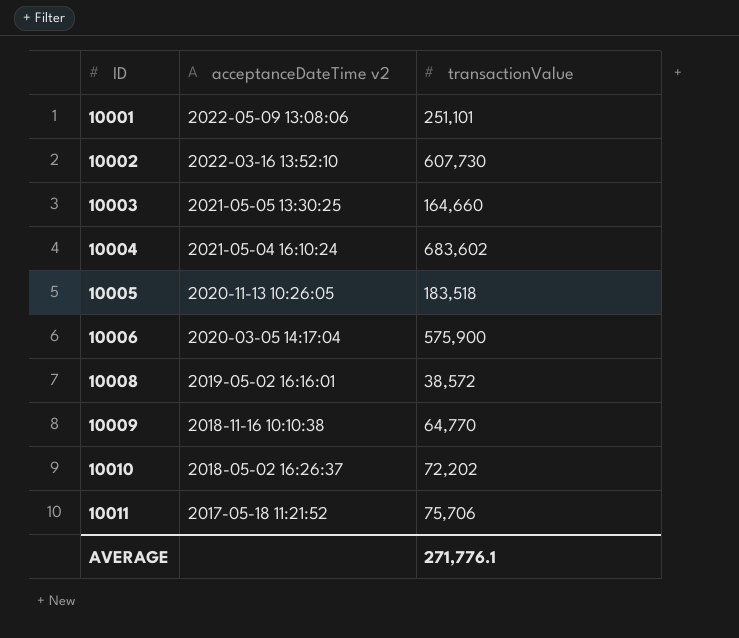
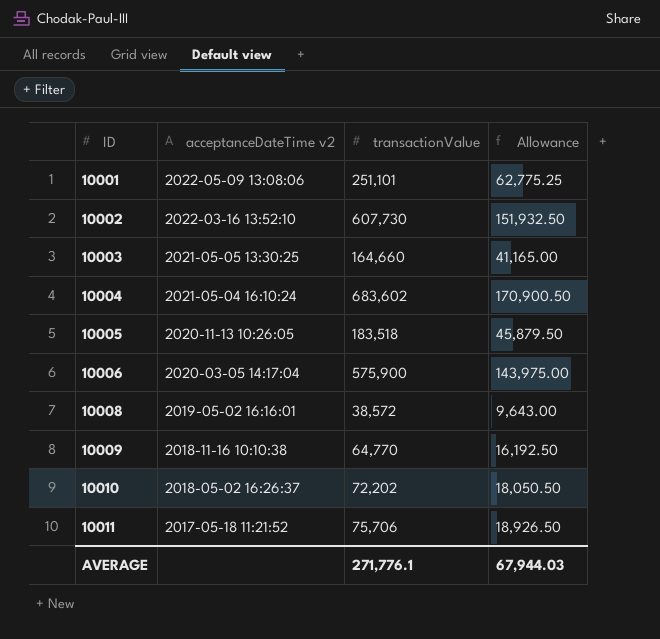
column Allowance | formula: none -> [transactionValue] * 0.25

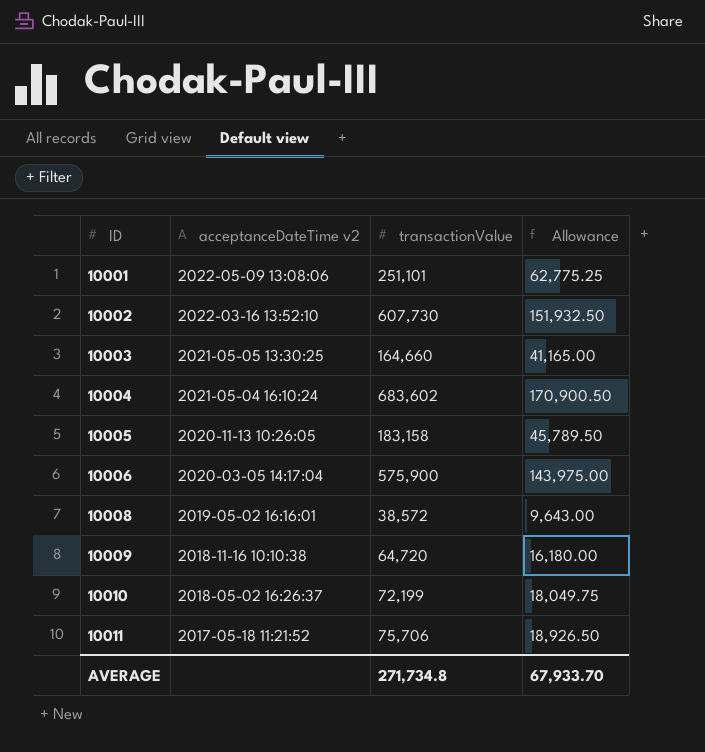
10005 | transactionValue: 183,518 -> 183,158
10005 | Allowance: 45,879.50 -> 45,789.50
10009 | transactionValue: 64,770 -> 64,720
10009 | Allowance: 16,192.50 -> 16,180.00
10010 | transactionValue: 72,202 -> 72,199
10010 | Allowance: 18,050.50 -> 18,049.75
AVERAGE | transactionValue: 271,776.1 -> 271,734.8
AVERAGE | Allowance: 67,944.03 -> 67,933.70

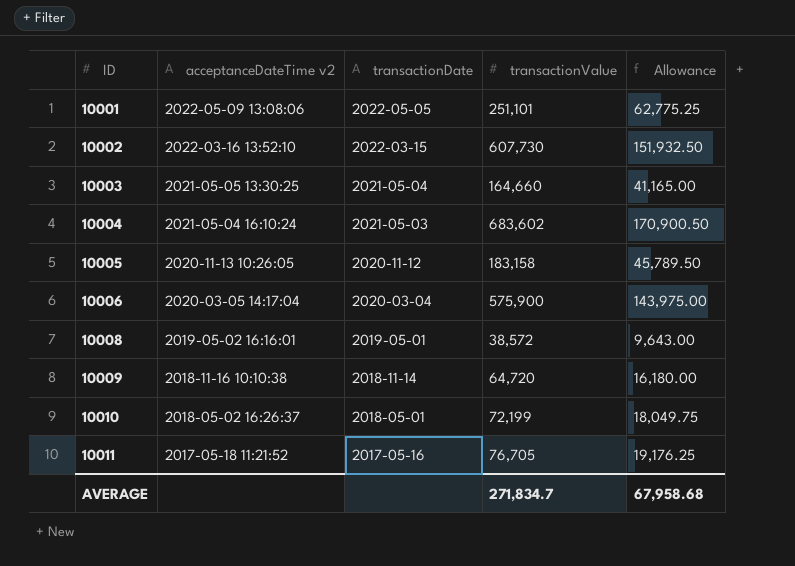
column transactionDate | position: none -> 3
10011 | transactionValue: 75,706 -> 76,705
10011 | Allowance: 18,926.50 -> 19,176.25
AVERAGE | transactionValue: 271,734.8 -> 271,834.7
AVERAGE | Allowance: 67,933.70 -> 67,958.68

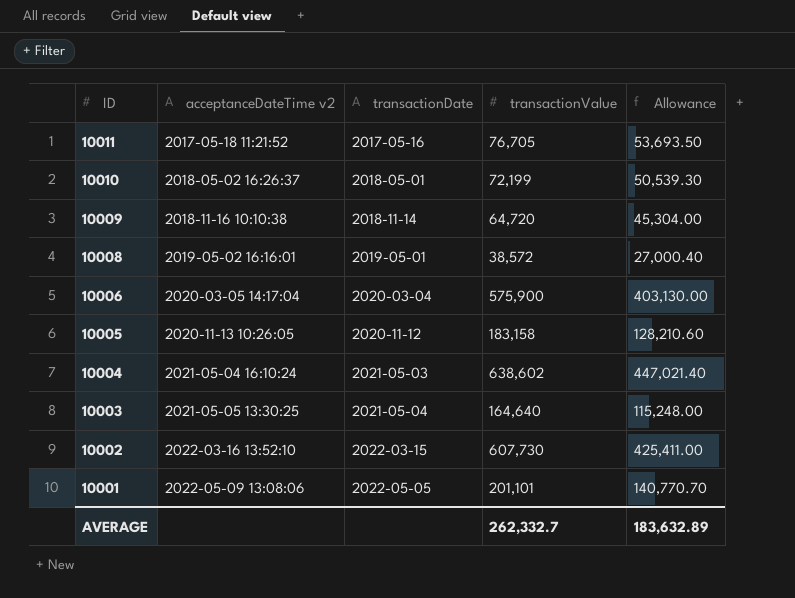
row order: ID ascending -> ID descending
column Allowance | formula: [transactionValue] * 0.25 -> [transactionValue] * 0.7
10004 | transactionValue: 683,602 -> 638,602
10003 | transactionValue: 164,660 -> 164,640
10001 | transactionValue: 251,101 -> 201,101
AVERAGE | transactionValue: 271,834.7 -> 262,332.7
AVERAGE | Allowance: 67,958.68 -> 183,632.89

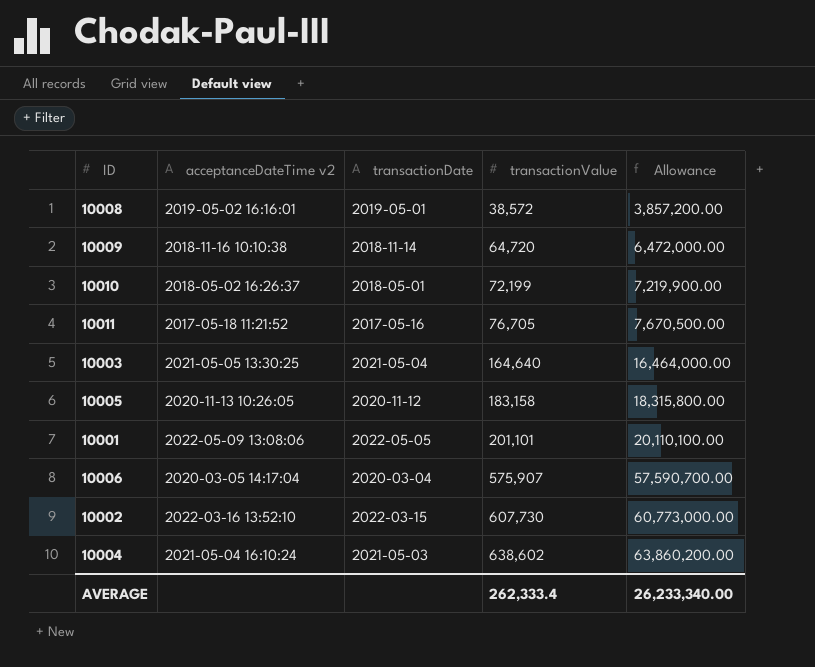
row order: ID descending -> transactionValue ascending
column Allowance | formula: [transactionValue] * 0.7 -> [transactionValue] * 100
10006 | transactionValue: 575,900 -> 575,907
AVERAGE | transactionValue: 262,332.7 -> 262,333.4
AVERAGE | Allowance: 183,632.89 -> 26,233,340.00

